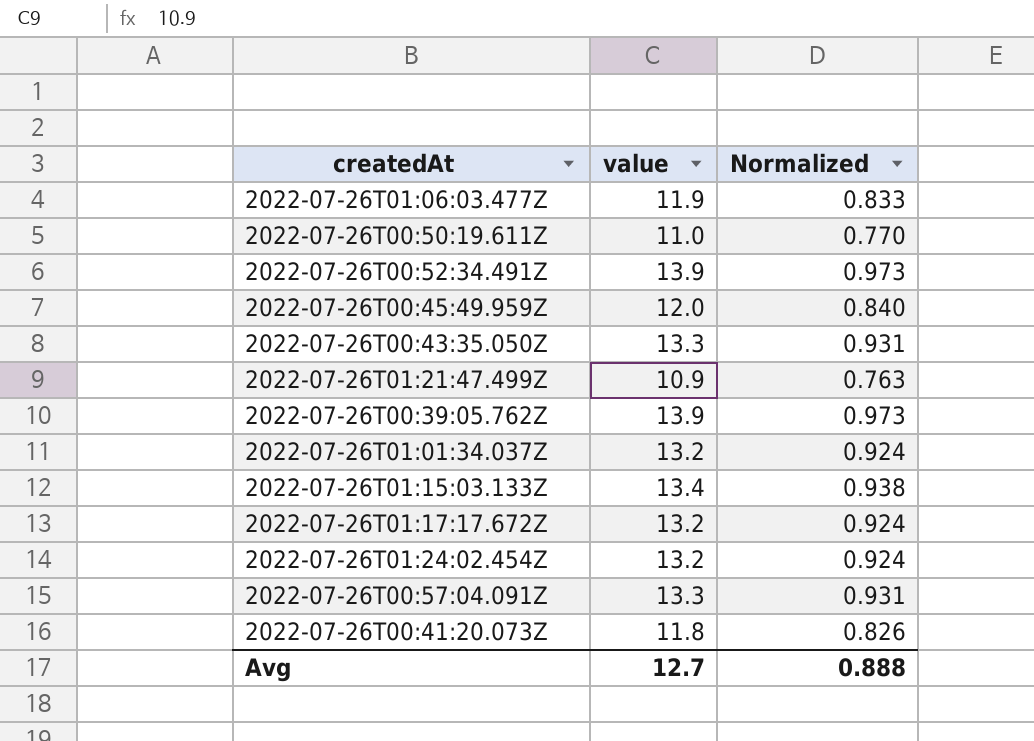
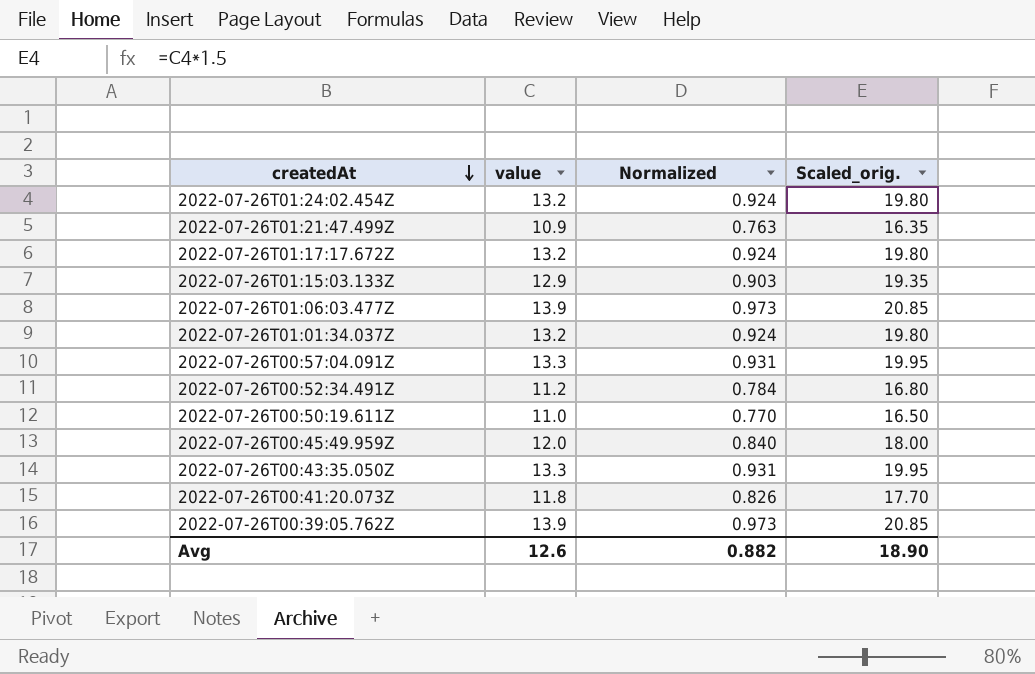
row order: none -> createdAt descending
column Scaled_orig. | formula: none -> [value] * 1.5
2022-07-26T01:15:03.133Z | value: 13.4 -> 12.9
2022-07-26T01:15:03.133Z | Normalized: 0.938 -> 0.903
2022-07-26T01:06:03.477Z | value: 11.9 -> 13.9
2022-07-26T01:06:03.477Z | Normalized: 0.833 -> 0.973
2022-07-26T00:52:34.491Z | value: 13.9 -> 11.2
2022-07-26T00:52:34.491Z | Normalized: 0.973 -> 0.784
Avg | value: 12.7 -> 12.6
Avg | Normalized: 0.888 -> 0.882

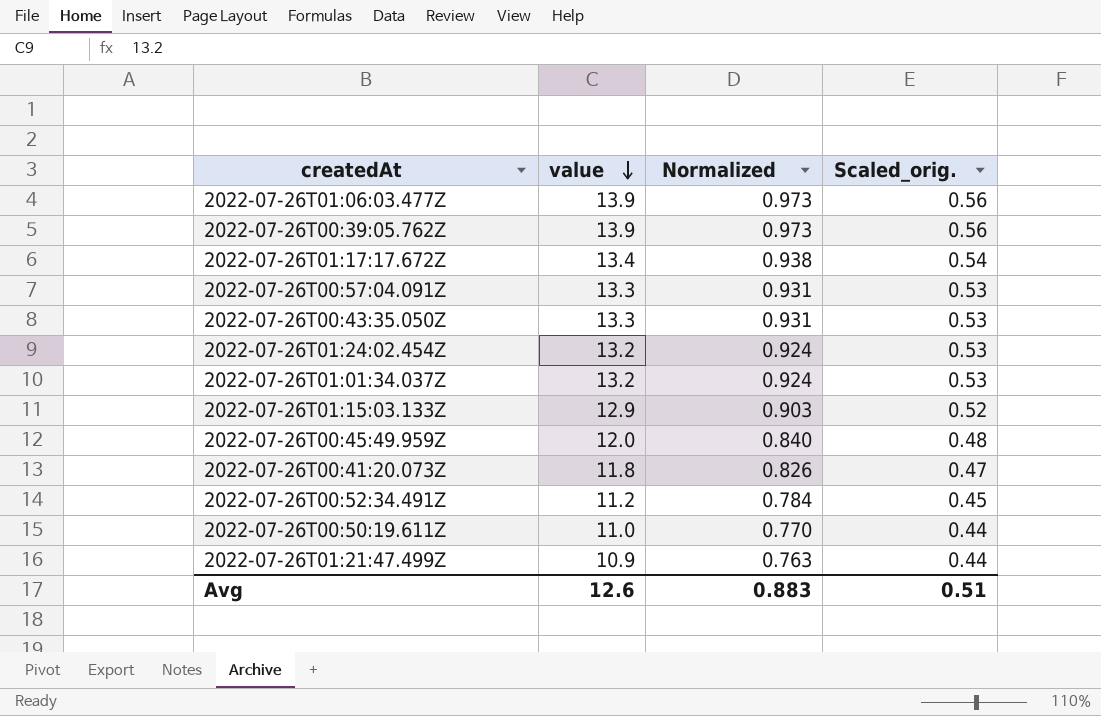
row order: createdAt descending -> value descending
column Scaled_orig. | formula: [value] * 1.5 -> [value] * 0.04
2022-07-26T01:17:17.672Z | value: 13.2 -> 13.4
2022-07-26T01:17:17.672Z | Normalized: 0.924 -> 0.938
Avg | Normalized: 0.882 -> 0.883
Avg | Scaled_orig.: 18.90 -> 0.51

